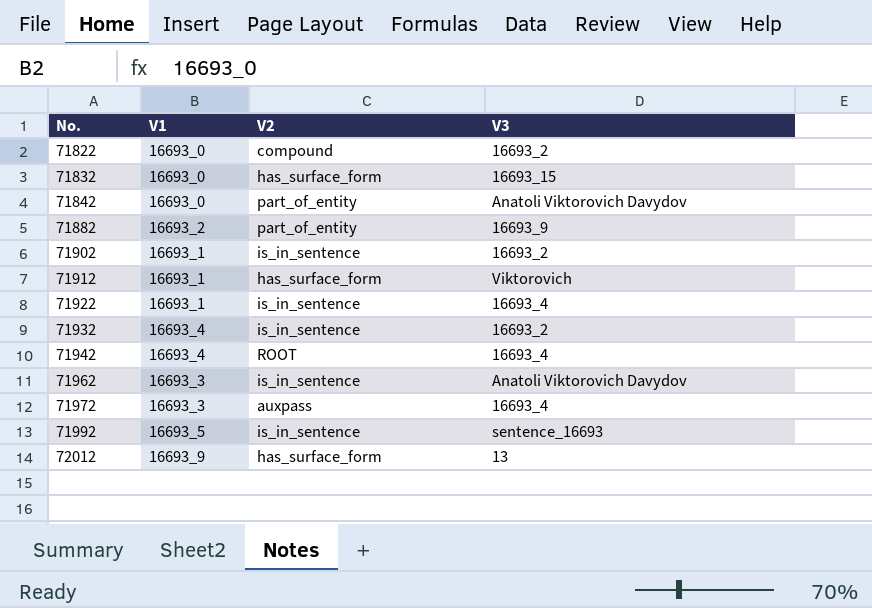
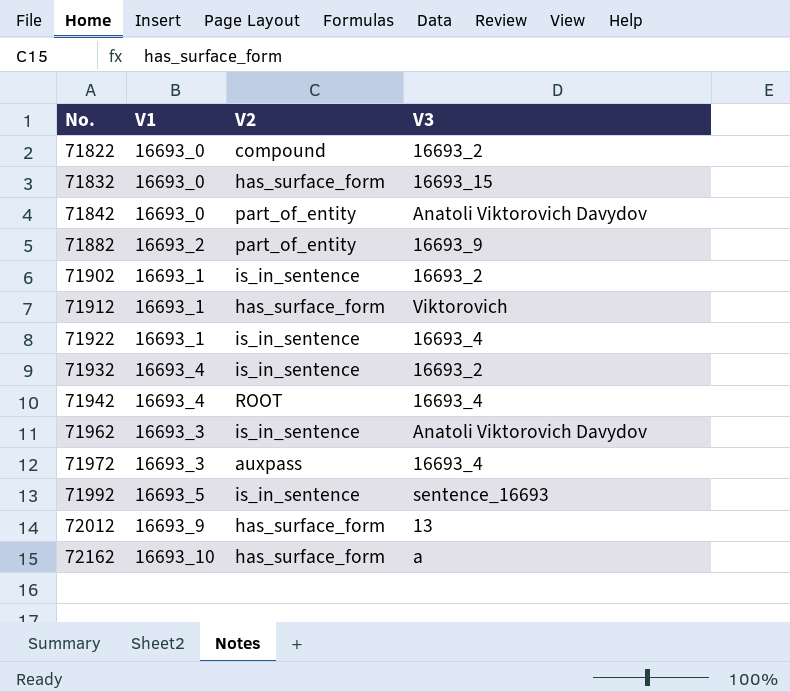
row 72162: none -> 16693_10 | has_surface_form | a

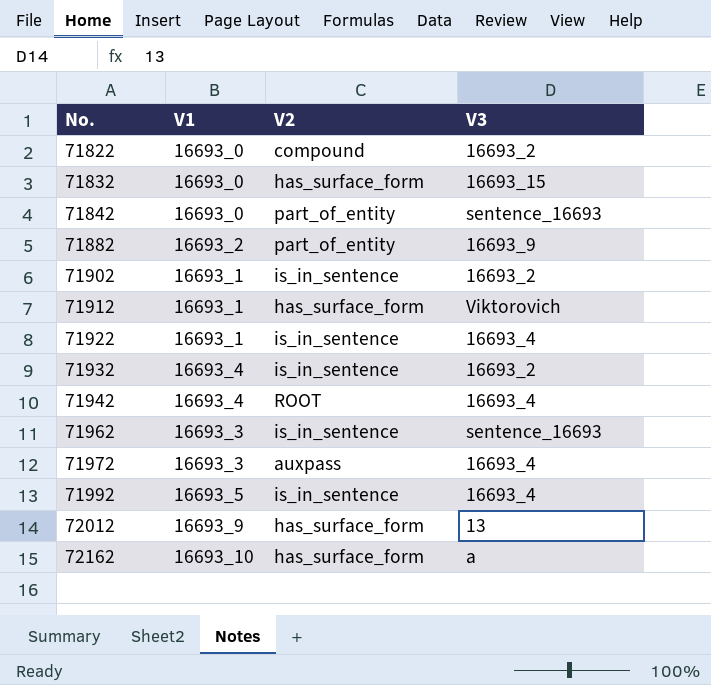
71842 | V3: Anatoli Viktorovich Davydov -> sentence_16693
71962 | V3: Anatoli Viktorovich Davydov -> sentence_16693
71992 | V3: sentence_16693 -> 16693_4

